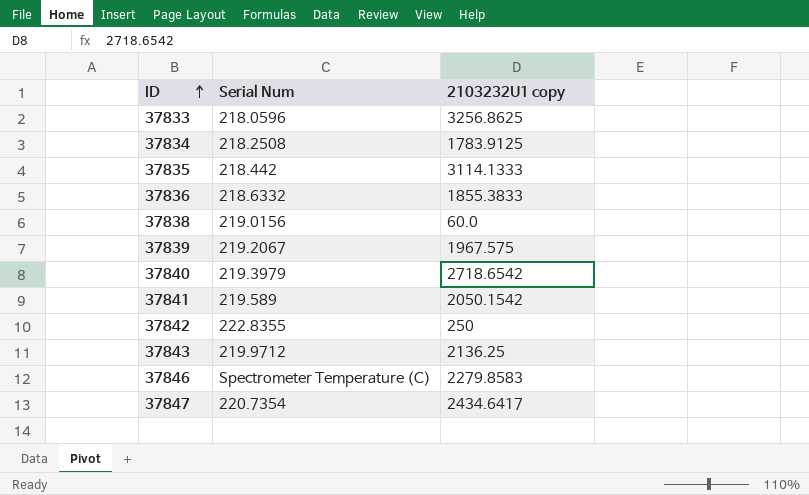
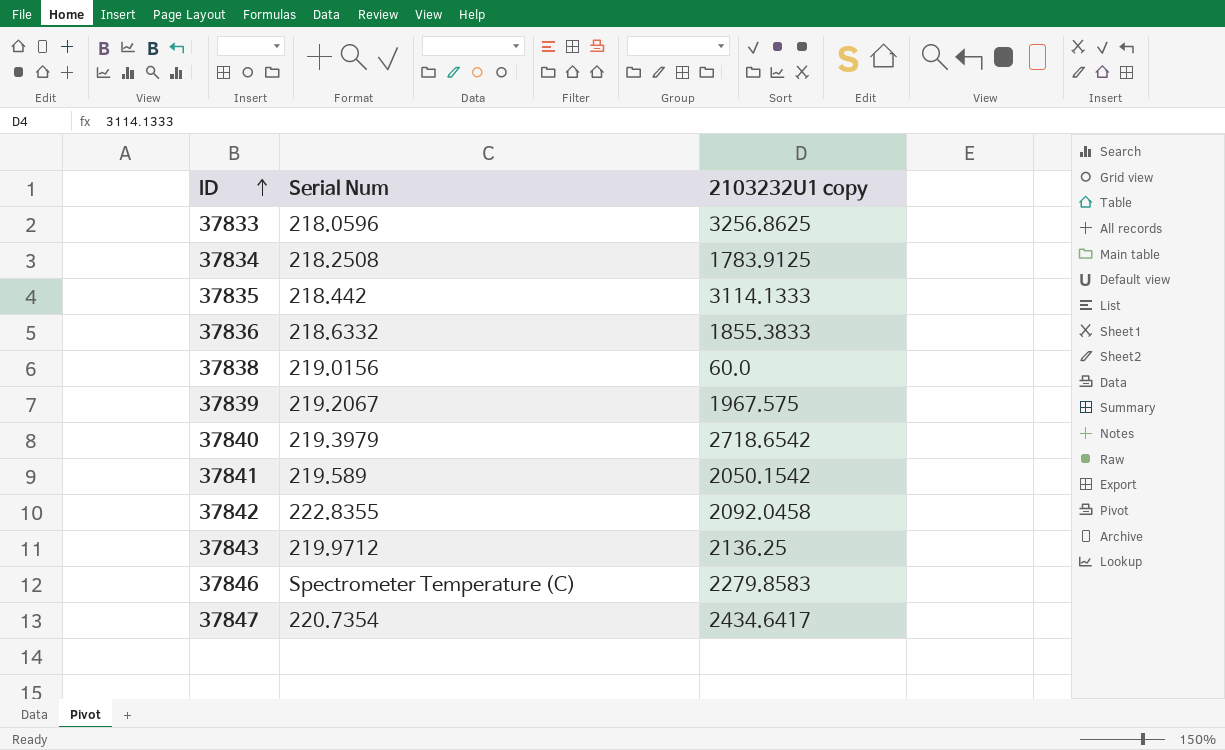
37842 | 2103232U1 copy: 250 -> 2092.0458

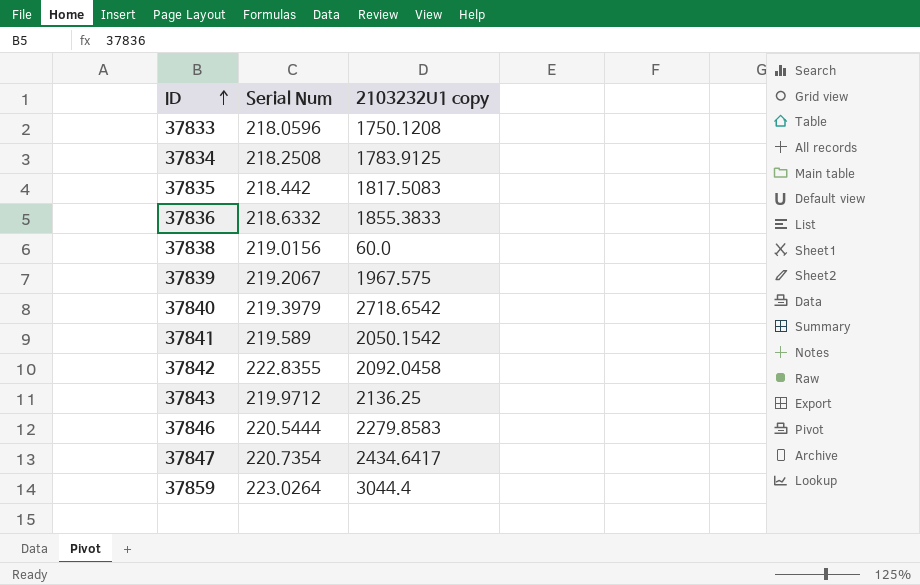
37833 | 2103232U1 copy: 3256.8625 -> 1750.1208
37835 | 2103232U1 copy: 3114.1333 -> 1817.5083
37846 | Serial Num: Spectrometer Temperature (C) -> 220.5444
row 37859: none -> 223.0264 | 3044.4

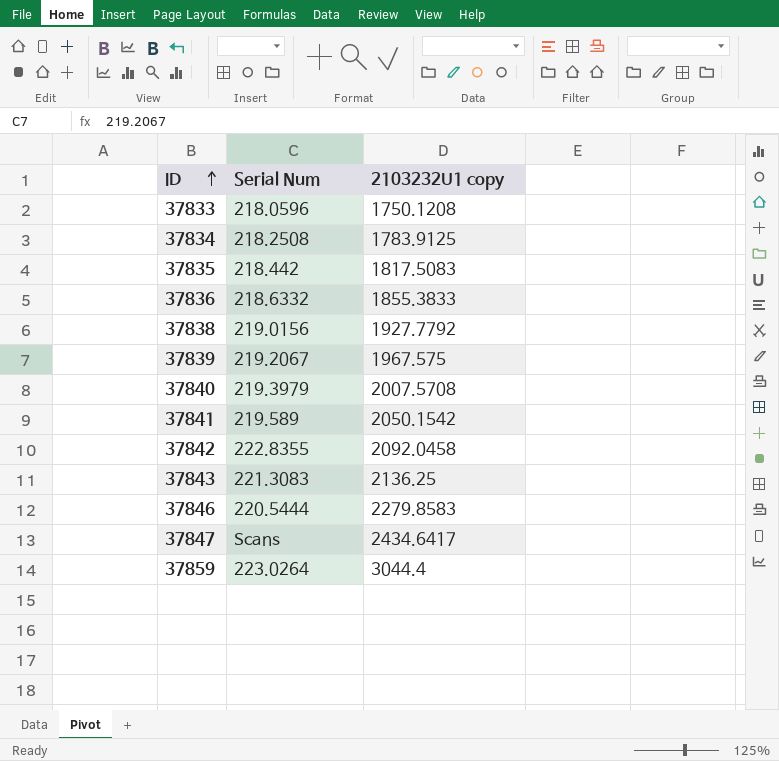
37838 | 2103232U1 copy: 60.0 -> 1927.7792
37840 | 2103232U1 copy: 2718.6542 -> 2007.5708
37843 | Serial Num: 219.9712 -> 221.3083
37847 | Serial Num: 220.7354 -> Scans

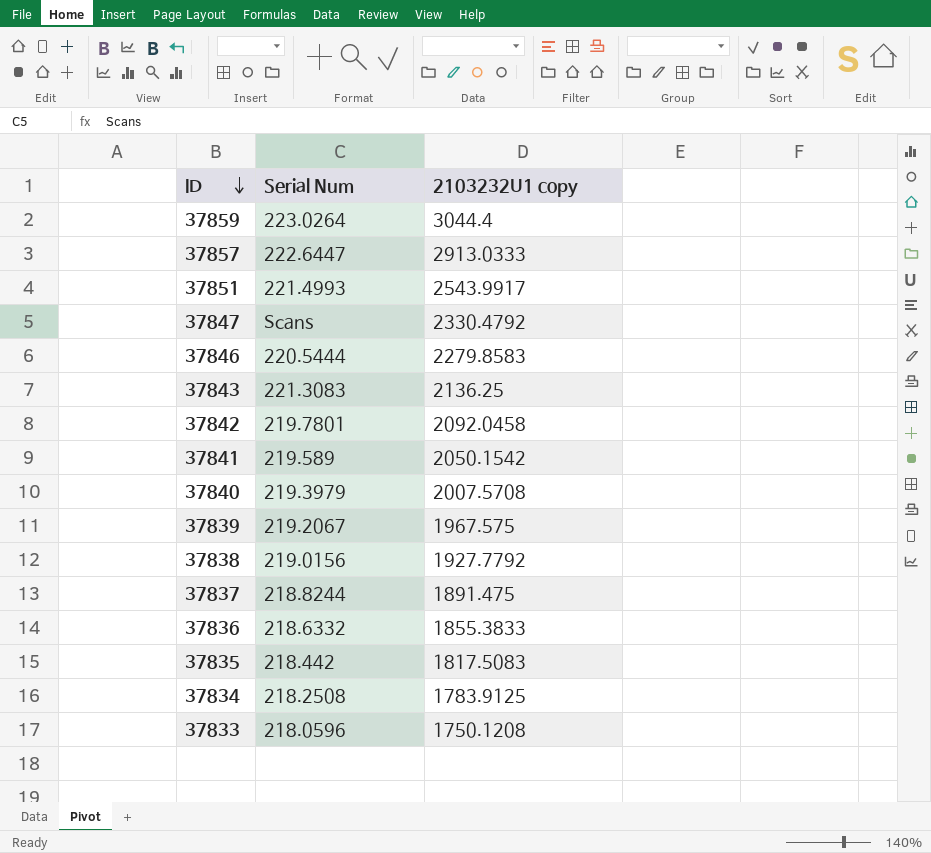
row order: ID ascending -> ID descending
row 37857: none -> 222.6447 | 2913.0333
row 37851: none -> 221.4993 | 2543.9917
37847 | 2103232U1 copy: 2434.6417 -> 2330.4792
37842 | Serial Num: 222.8355 -> 219.7801
row 37837: none -> 218.8244 | 1891.475

